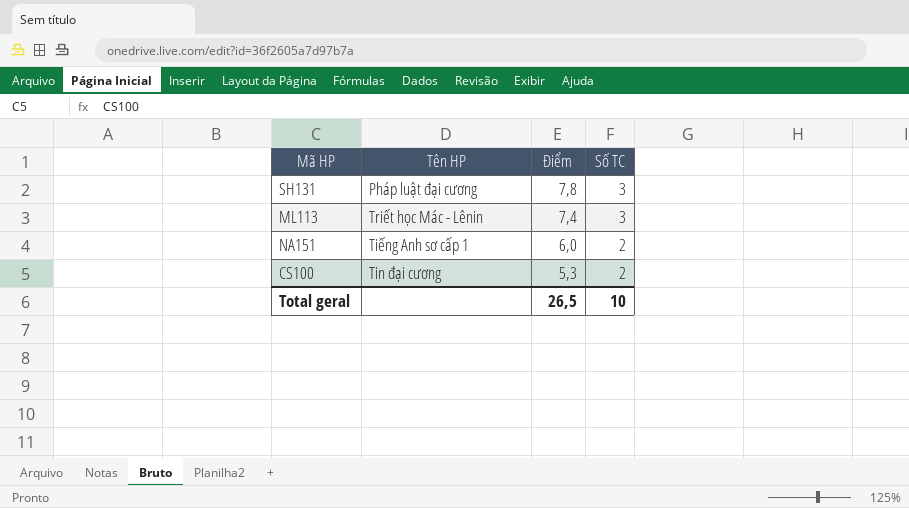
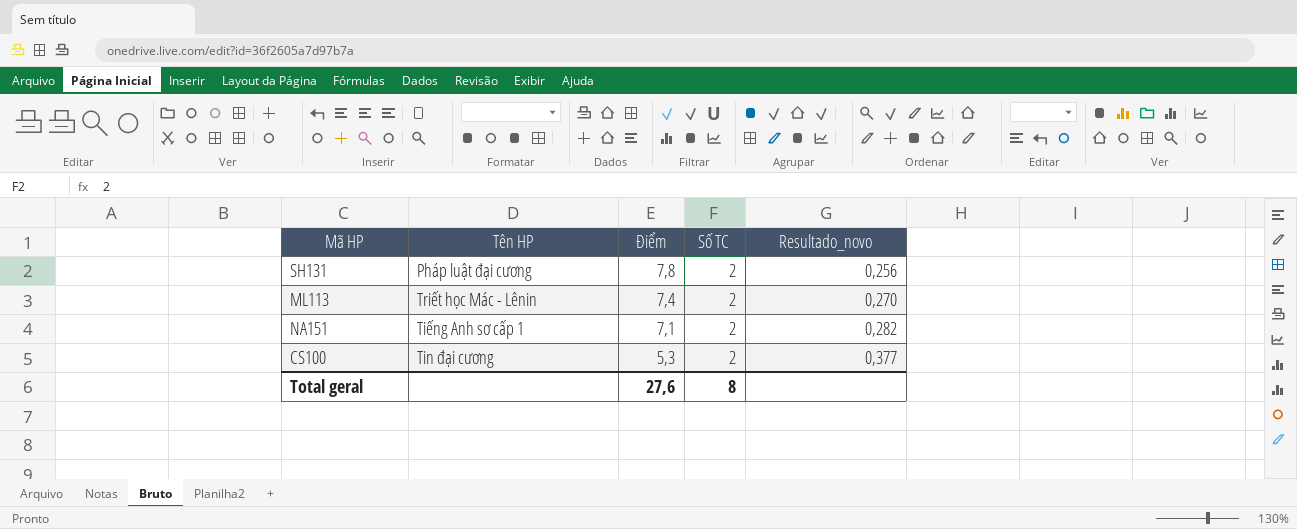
column Resultado_novo | formula: none -> [Số TC] / [Điểm]
SH131 | Số TC: 3 -> 2
ML113 | Số TC: 3 -> 2
NA151 | Điểm: 6,0 -> 7,1
Total geral | Điểm: 26,5 -> 27,6
Total geral | Số TC: 10 -> 8

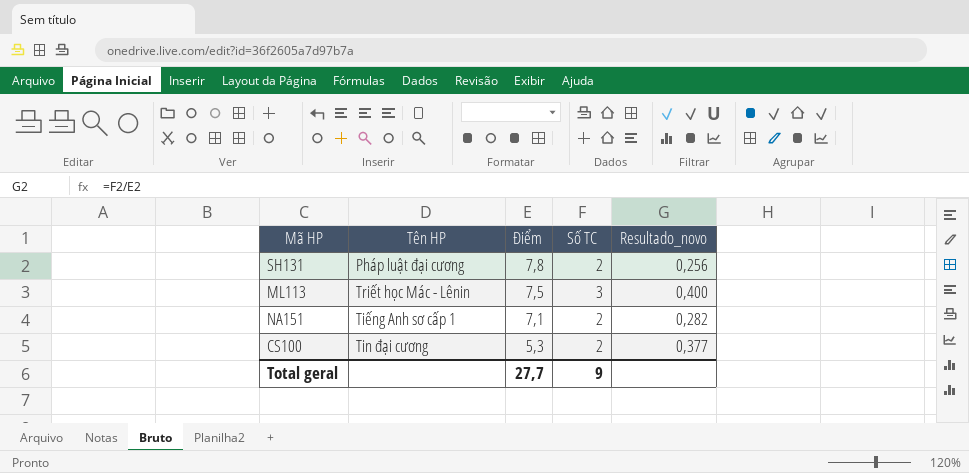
ML113 | Điểm: 7,4 -> 7,5
ML113 | Số TC: 2 -> 3
ML113 | Resultado_novo: 0,270 -> 0,400
Total geral | Điểm: 27,6 -> 27,7
Total geral | Số TC: 8 -> 9

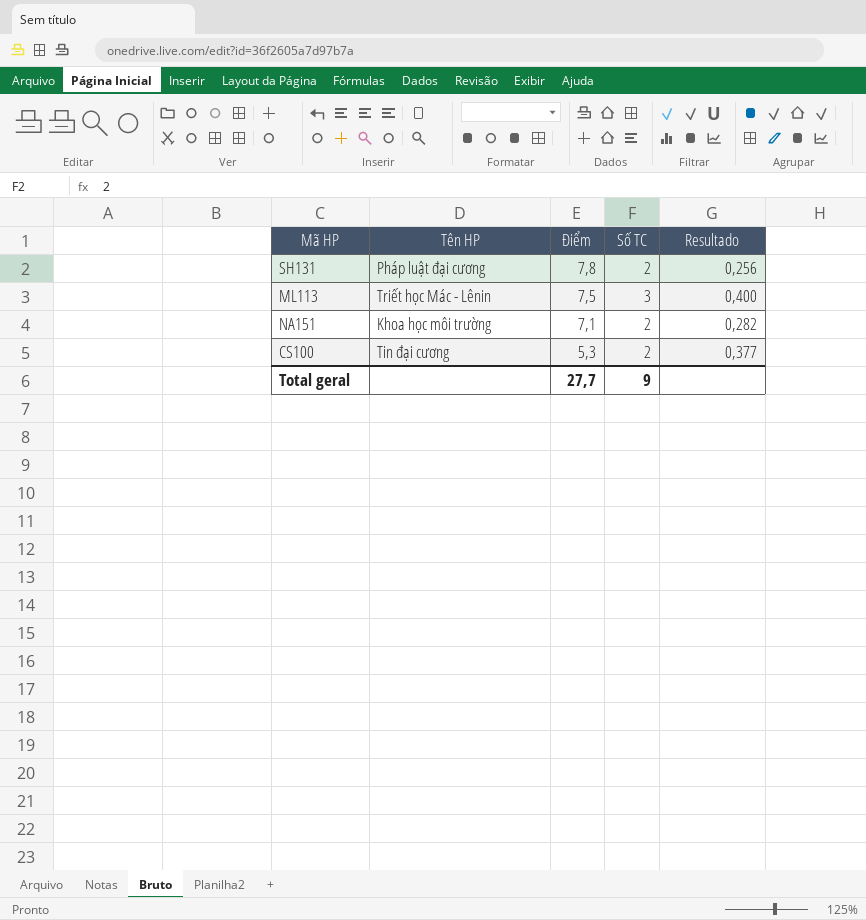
column name: Resultado_novo -> Resultado
NA151 | Tên HP: Tiếng Anh sơ cấp 1 -> Khoa học môi trường

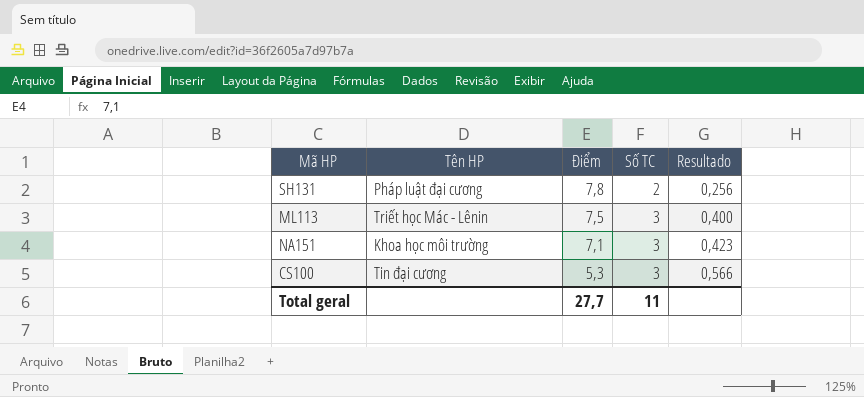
NA151 | Số TC: 2 -> 3
NA151 | Resultado: 0,282 -> 0,423
CS100 | Số TC: 2 -> 3
CS100 | Resultado: 0,377 -> 0,566
Total geral | Số TC: 9 -> 11

